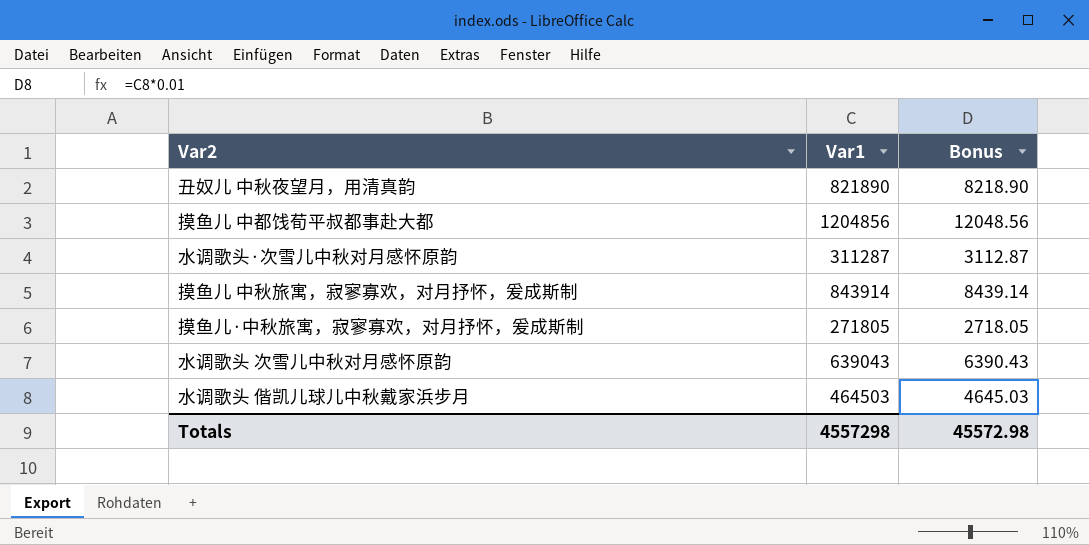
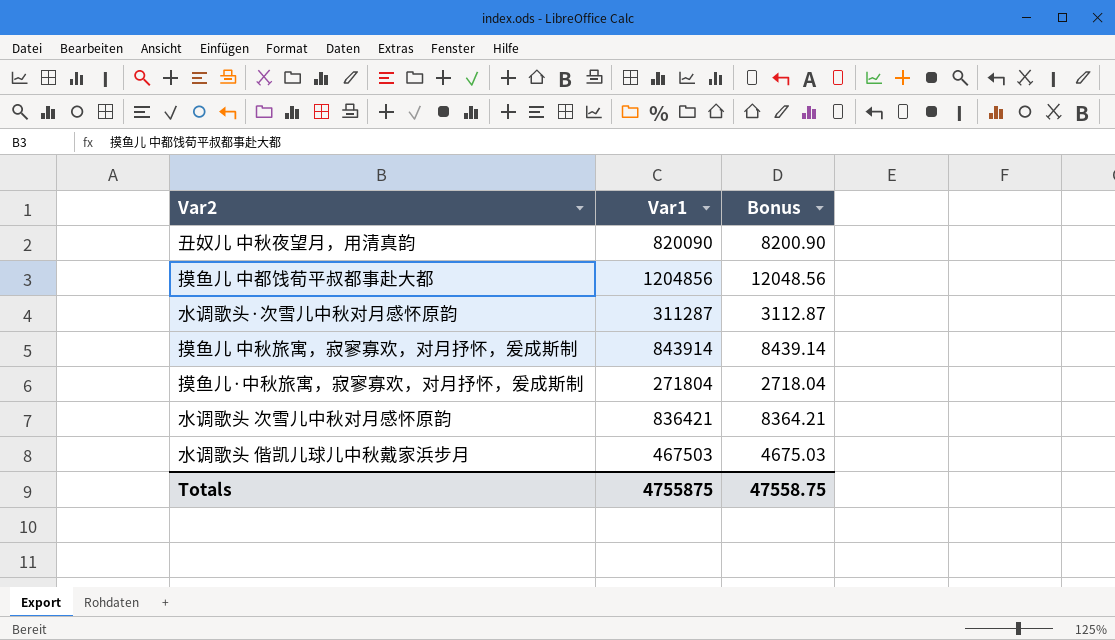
丑奴儿 中秋夜望月，用清真韵 | Var1: 821890 -> 820090
丑奴儿 中秋夜望月，用清真韵 | Bonus: 8218.90 -> 8200.90
摸鱼儿·中秋旅寓，寂寥寡欢，对月抒怀，爰成斯制 | Var1: 271805 -> 271804
摸鱼儿·中秋旅寓，寂寥寡欢，对月抒怀，爰成斯制 | Bonus: 2718.05 -> 2718.04
水调歌头 次雪儿中秋对月感怀原韵 | Var1: 639043 -> 836421
水调歌头 次雪儿中秋对月感怀原韵 | Bonus: 6390.43 -> 8364.21
水调歌头 偕凯儿球儿中秋戴家浜步月 | Var1: 464503 -> 467503
水调歌头 偕凯儿球儿中秋戴家浜步月 | Bonus: 4645.03 -> 4675.03
Totals | Var1: 4557298 -> 4755875
Totals | Bonus: 45572.98 -> 47558.75

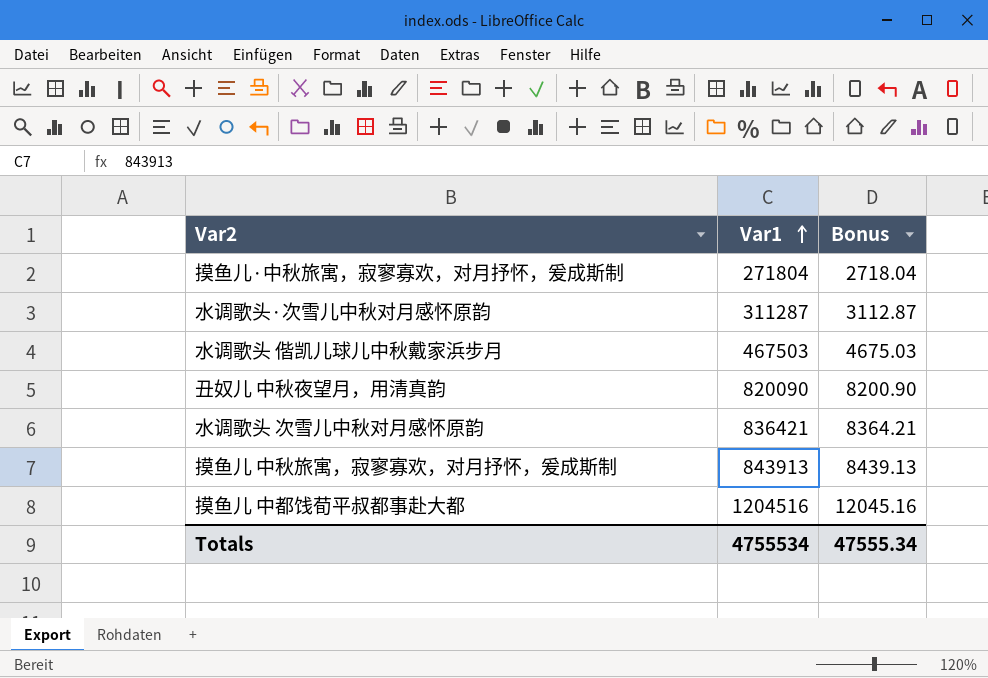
row order: none -> Var1 ascending
摸鱼儿 中秋旅寓，寂寥寡欢，对月抒怀，爰成斯制 | Var1: 843914 -> 843913
摸鱼儿 中秋旅寓，寂寥寡欢，对月抒怀，爰成斯制 | Bonus: 8439.14 -> 8439.13
摸鱼儿 中都饯荀平叔都事赴大都 | Var1: 1204856 -> 1204516
摸鱼儿 中都饯荀平叔都事赴大都 | Bonus: 12048.56 -> 12045.16
Totals | Var1: 4755875 -> 4755534
Totals | Bonus: 47558.75 -> 47555.34

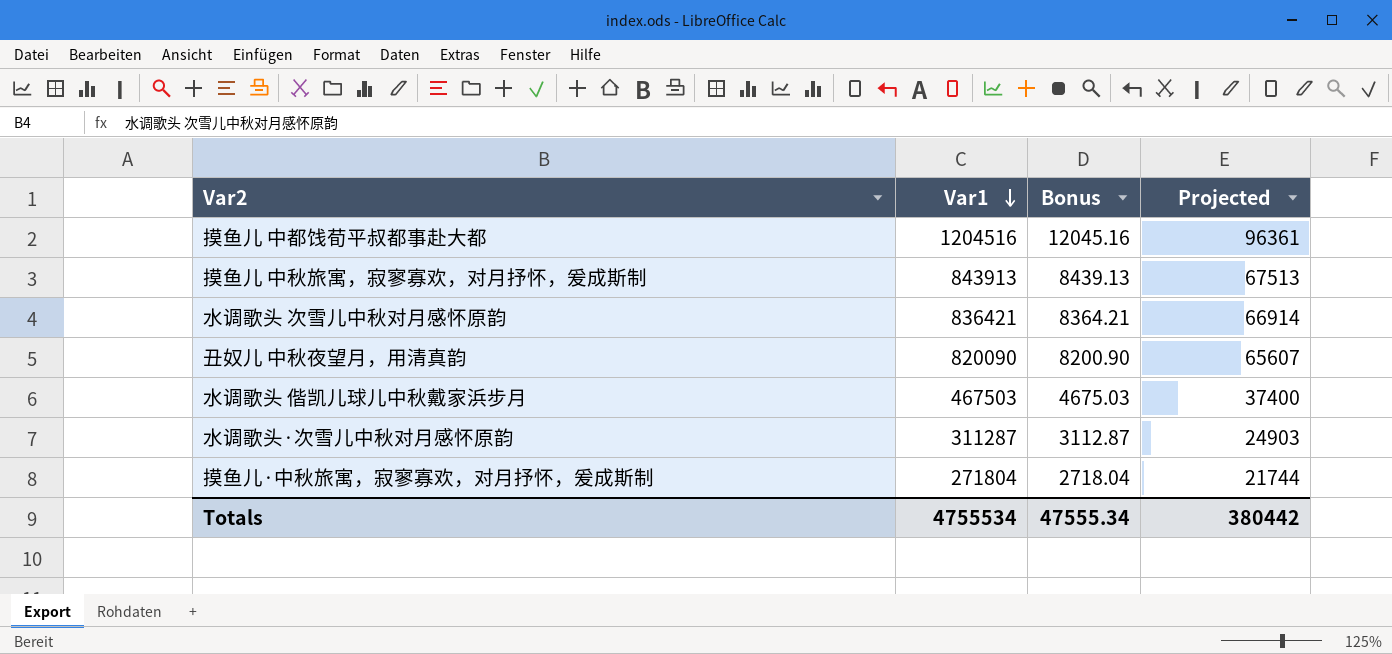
row order: Var1 ascending -> Var1 descending
column Projected | formula: none -> [Var1] * 0.08

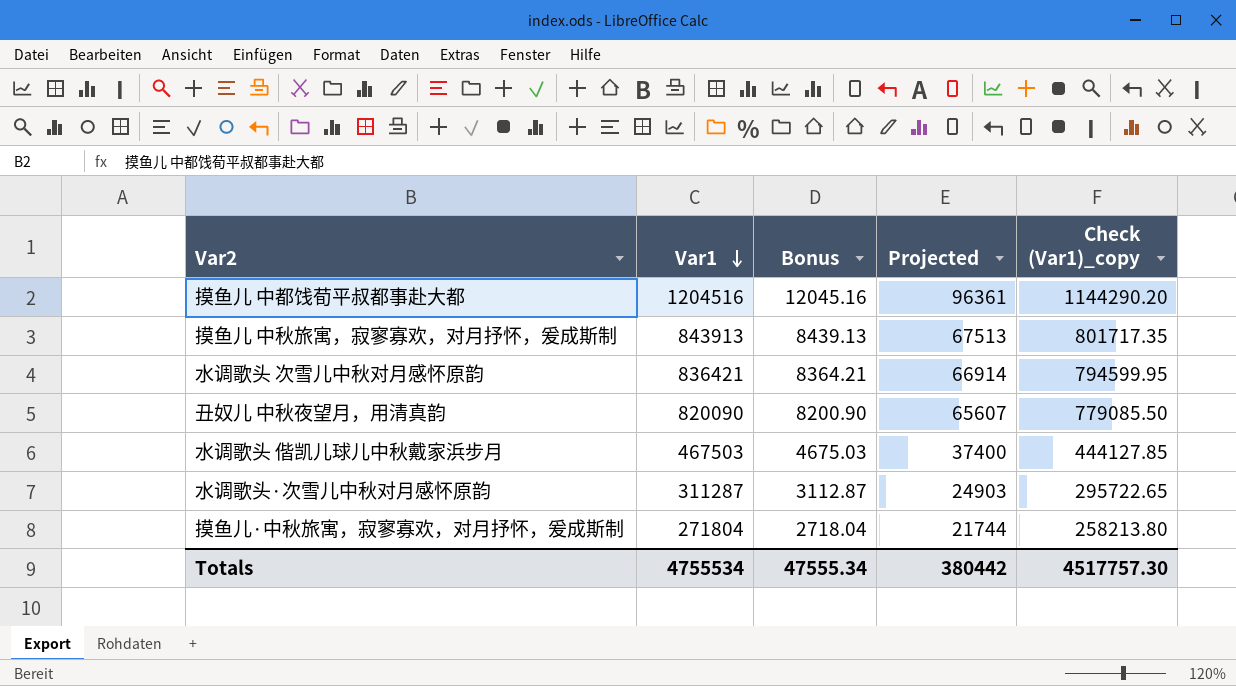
column Check (Var1)_copy | formula: none -> [Var1] * 0.95

